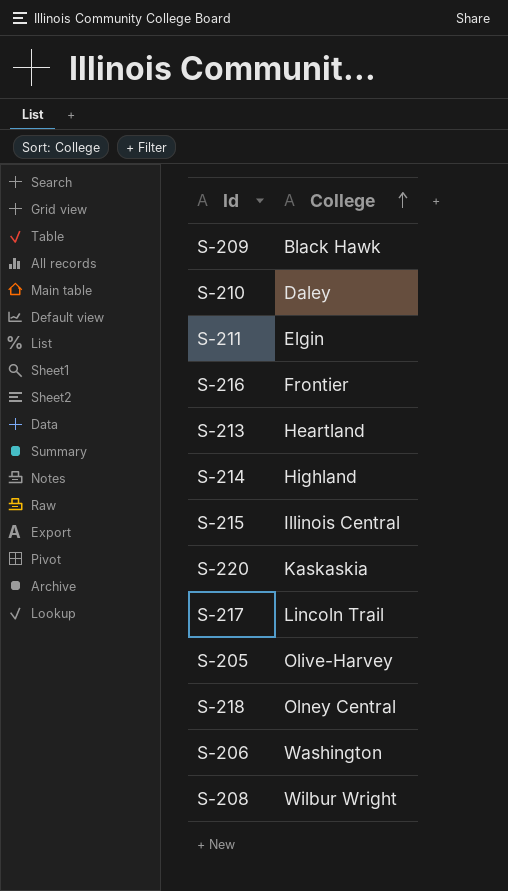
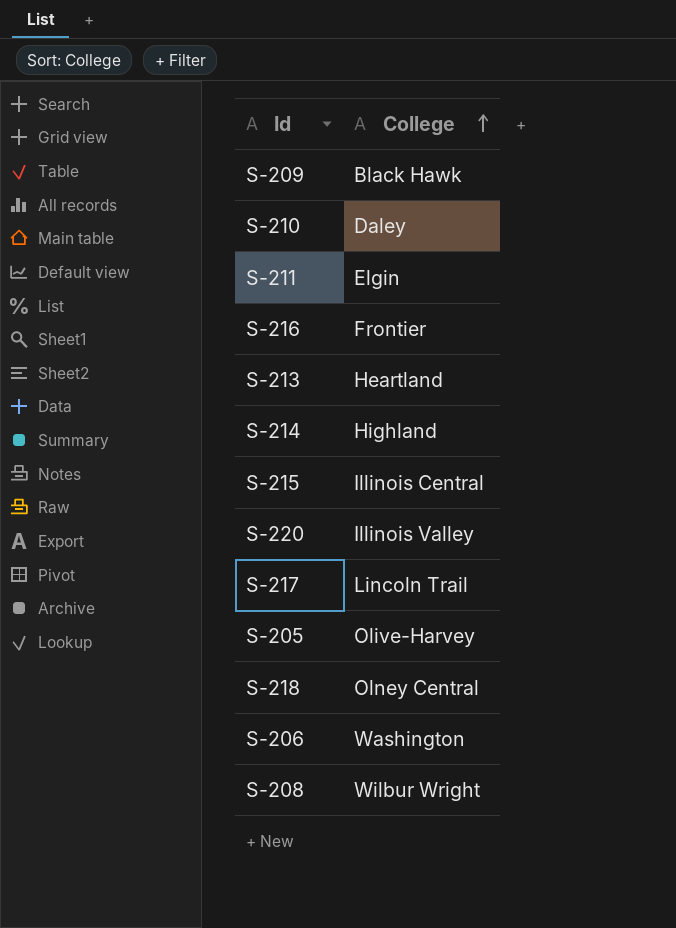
S-220 | College: Kaskaskia -> Illinois Valley

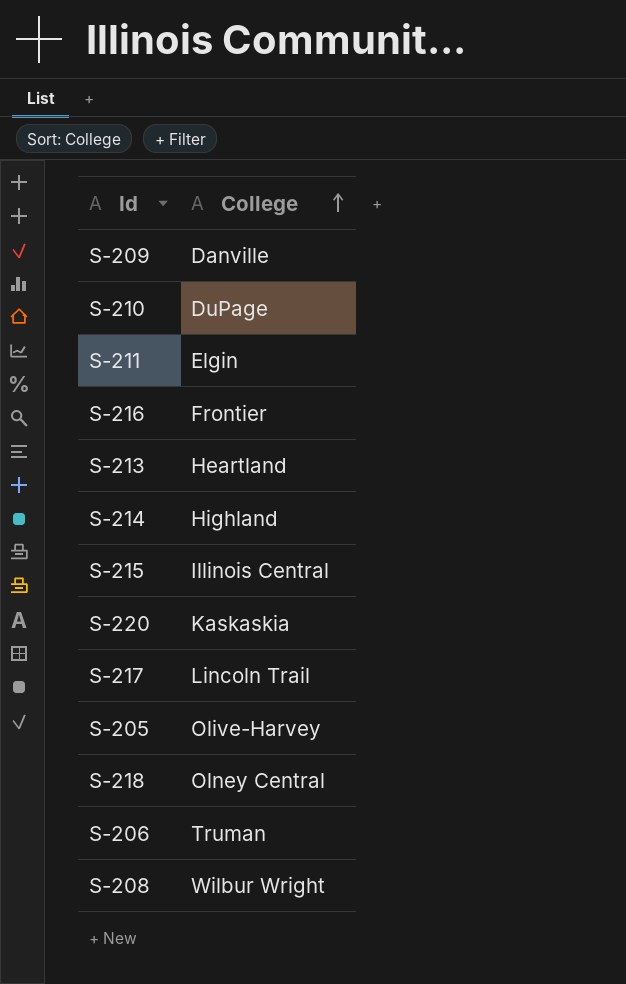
S-209 | College: Black Hawk -> Danville
S-210 | College: Daley -> DuPage
S-220 | College: Illinois Valley -> Kaskaskia
S-206 | College: Washington -> Truman

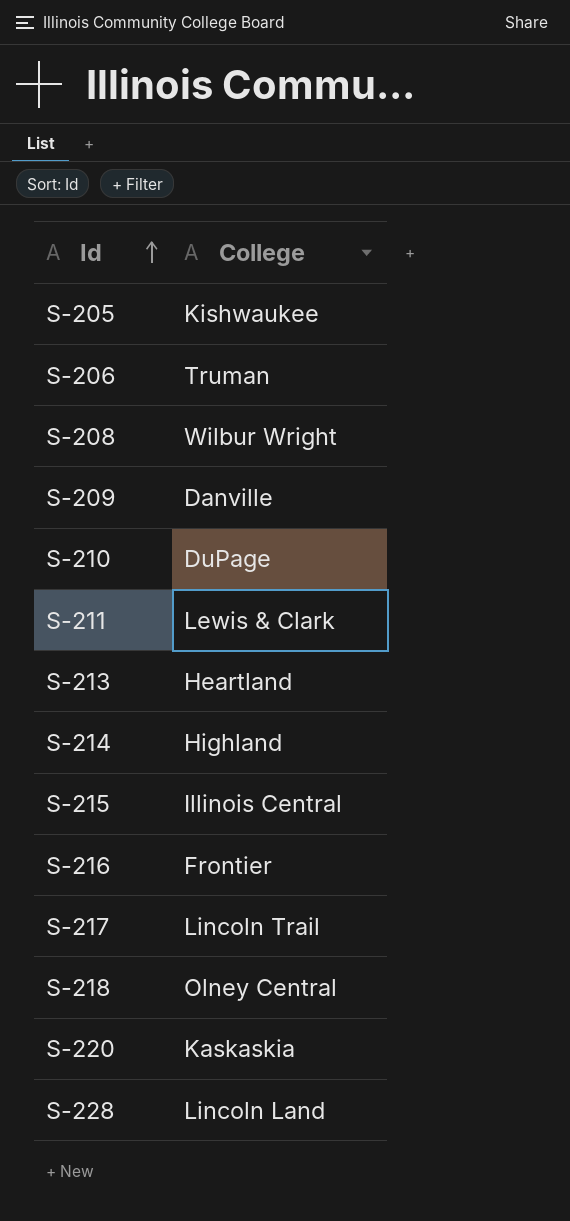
row order: College ascending -> Id ascending
S-205 | College: Olive-Harvey -> Kishwaukee
S-211 | College: Elgin -> Lewis & Clark
row S-228: none -> Lincoln Land

